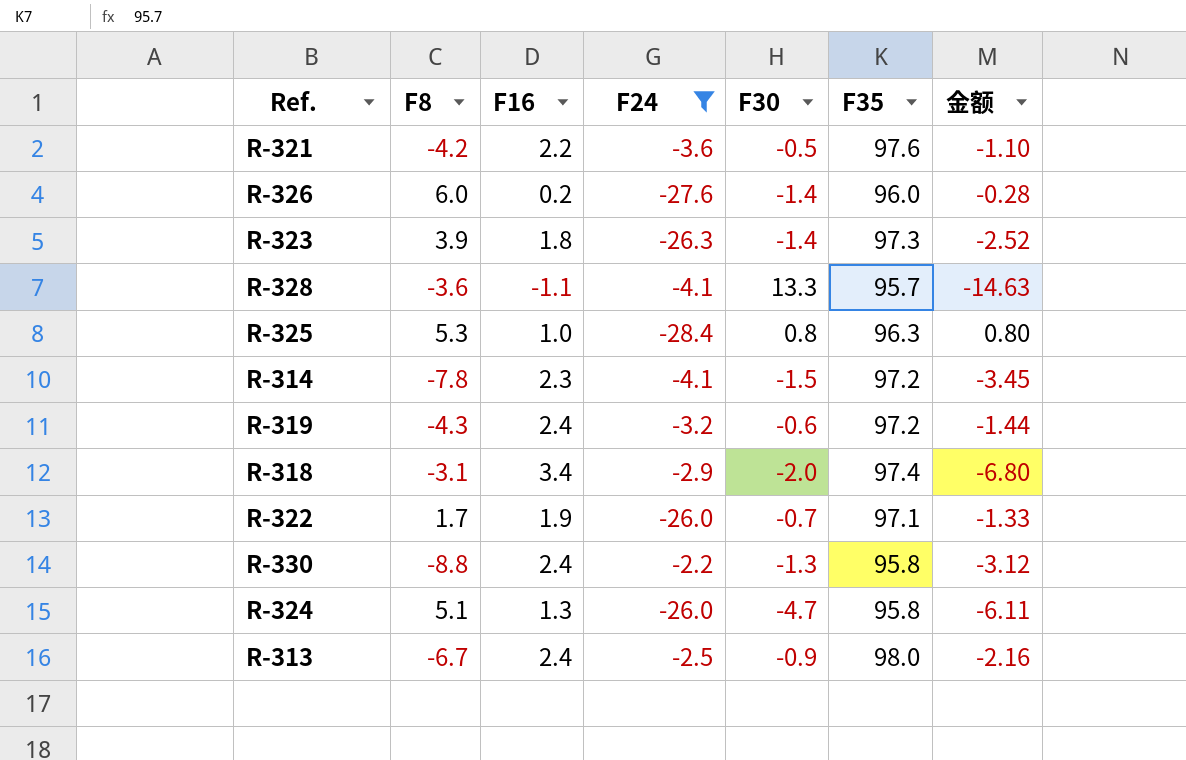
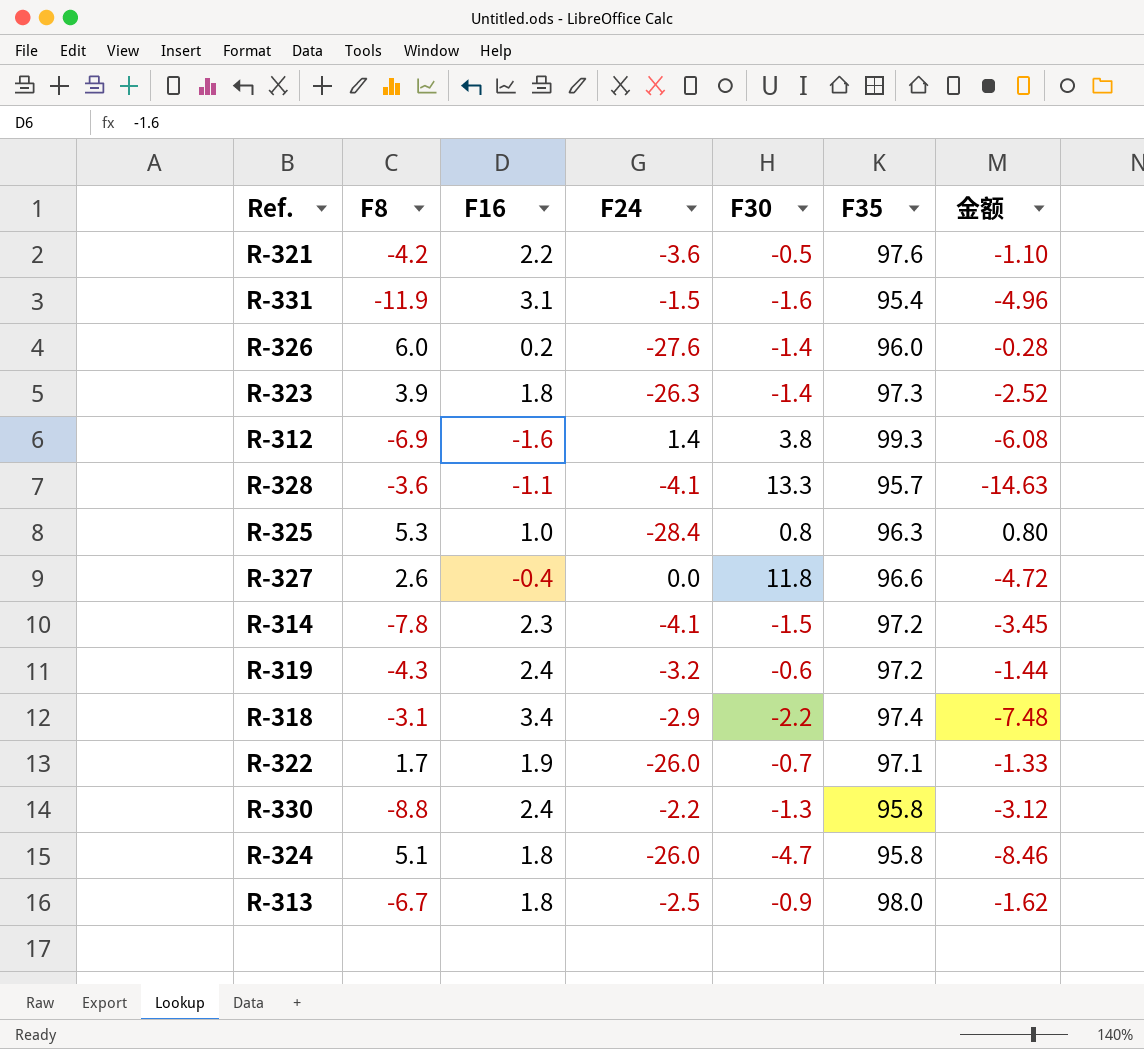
filter: F24 <= -2.2 -> none
R-318 | F30: -2.0 -> -2.2
R-318 | 金额: -6.80 -> -7.48
R-324 | F16: 1.3 -> 1.8
R-324 | 金额: -6.11 -> -8.46
R-313 | F16: 2.4 -> 1.8
R-313 | 金额: -2.16 -> -1.62

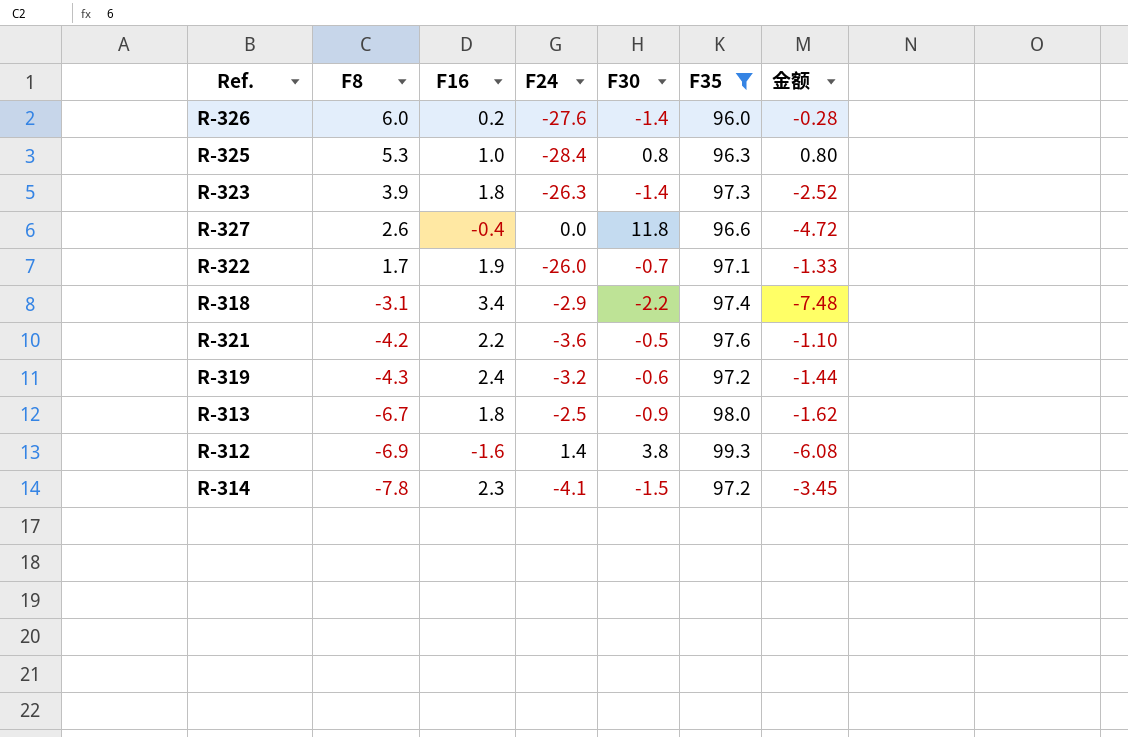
filter: none -> F35 >= 96.0
row order: none -> F8 descending

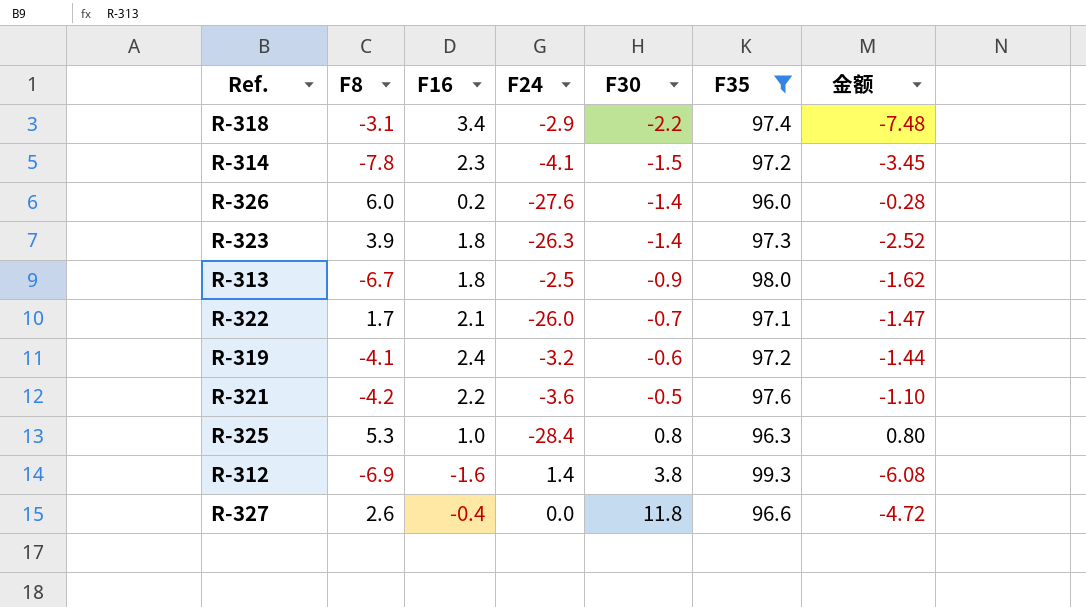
row order: F8 descending -> F30 ascending
R-322 | F16: 1.9 -> 2.1
R-322 | 金额: -1.33 -> -1.47
R-319 | F8: -4.3 -> -4.1

